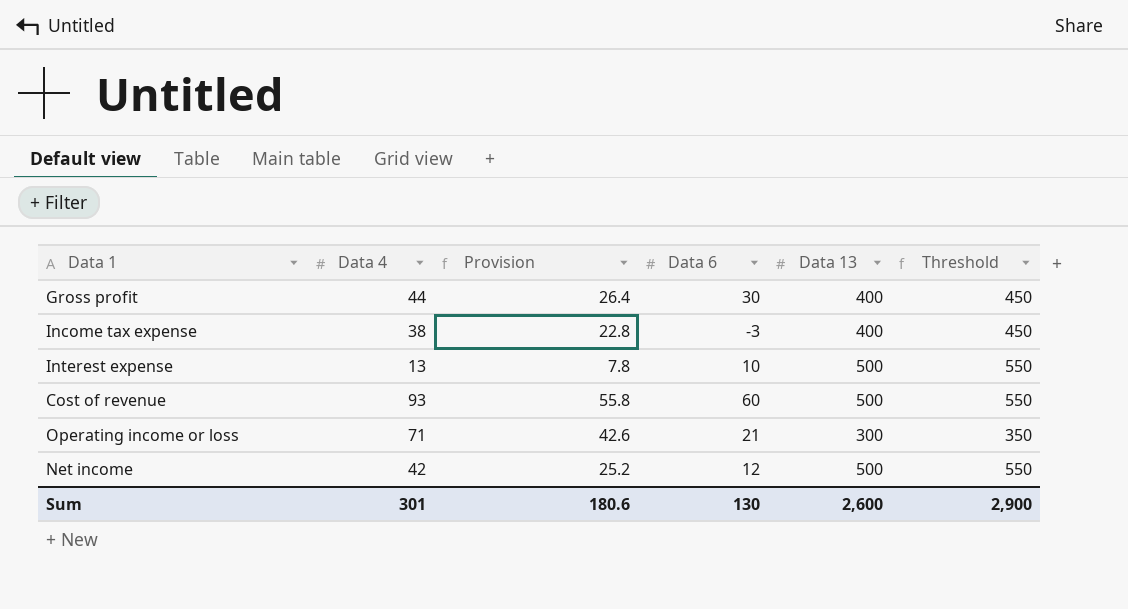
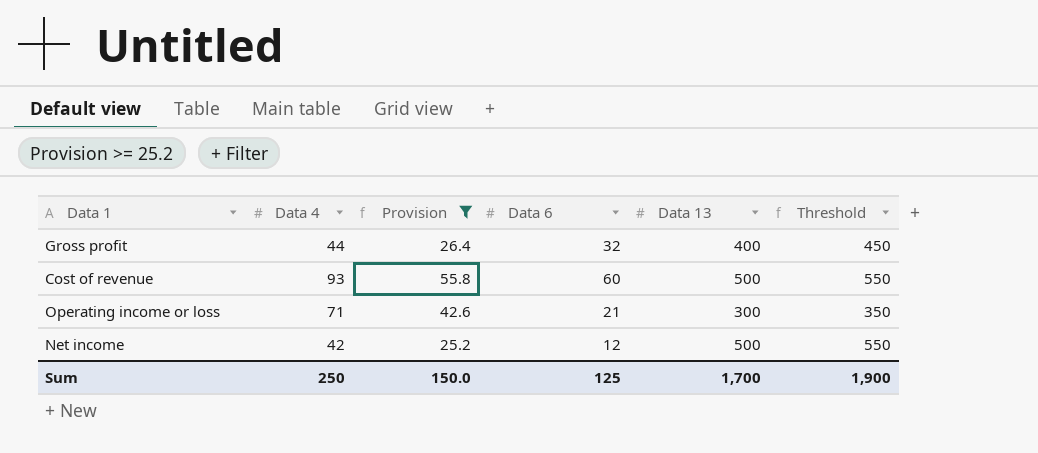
filter: none -> Provision >= 25.2
Gross profit | Data 6: 30 -> 32
Sum | Data 4: 301 -> 250
Sum | Provision: 180.6 -> 150.0
Sum | Data 6: 130 -> 125
Sum | Data 13: 2,600 -> 1,700
Sum | Threshold: 2,900 -> 1,900

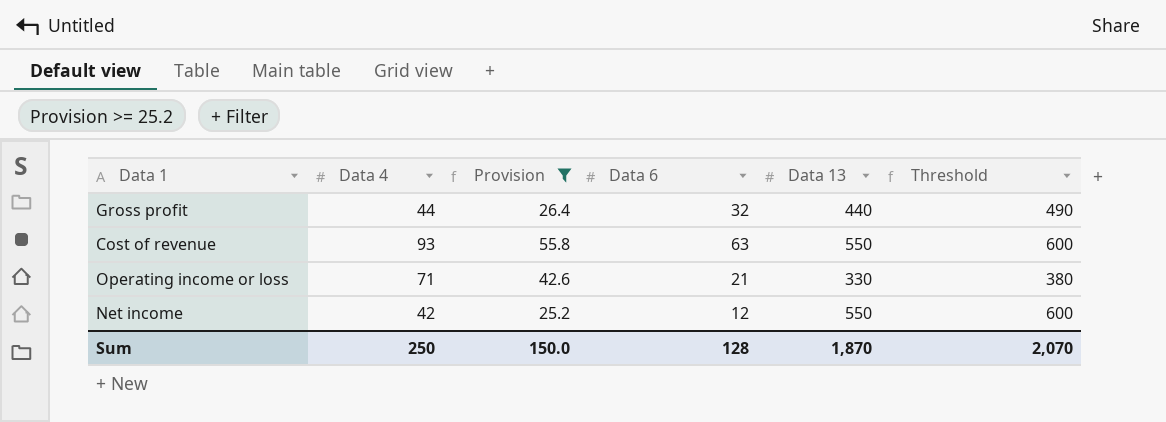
Gross profit | Data 13: 400 -> 440
Gross profit | Threshold: 450 -> 490
Cost of revenue | Data 6: 60 -> 63
Cost of revenue | Data 13: 500 -> 550
Cost of revenue | Threshold: 550 -> 600
Operating income or loss | Data 13: 300 -> 330
Operating income or loss | Threshold: 350 -> 380
Net income | Data 13: 500 -> 550
Net income | Threshold: 550 -> 600
Sum | Data 6: 125 -> 128
Sum | Data 13: 1,700 -> 1,870
Sum | Threshold: 1,900 -> 2,070

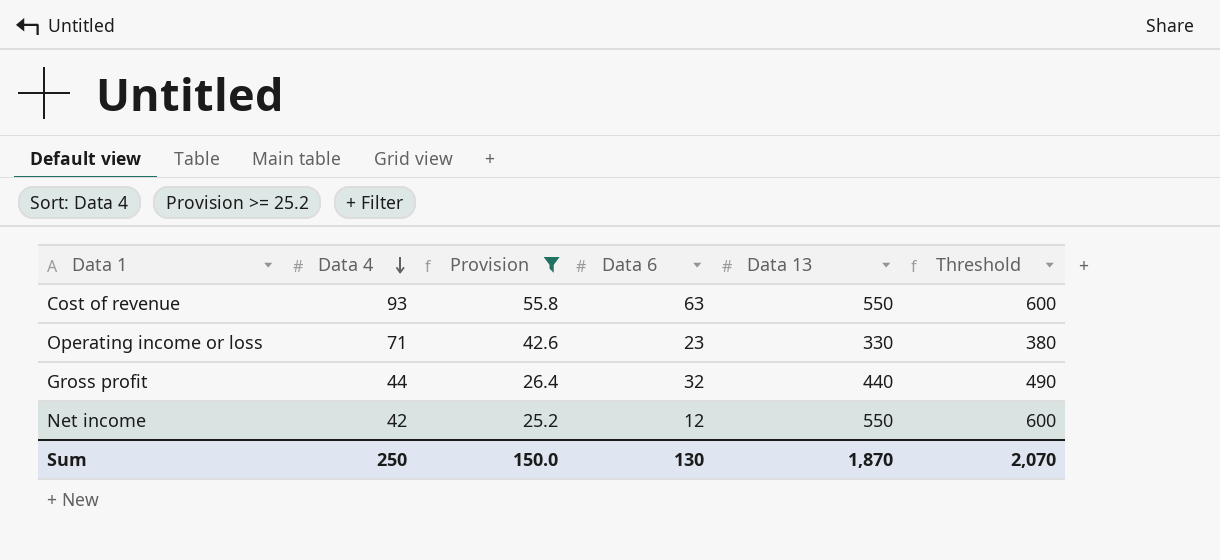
row order: none -> Data 4 descending
Operating income or loss | Data 6: 21 -> 23
Sum | Data 6: 128 -> 130

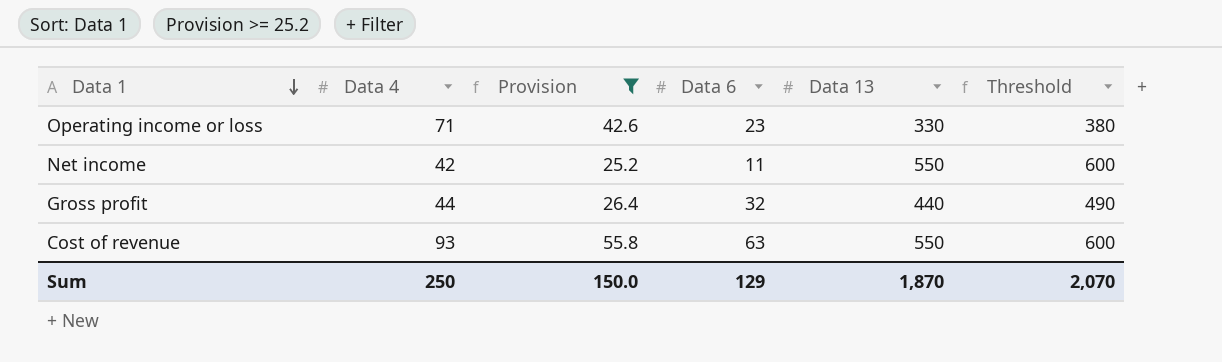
row order: Data 4 descending -> Data 1 descending
Net income | Data 6: 12 -> 11
Sum | Data 6: 130 -> 129

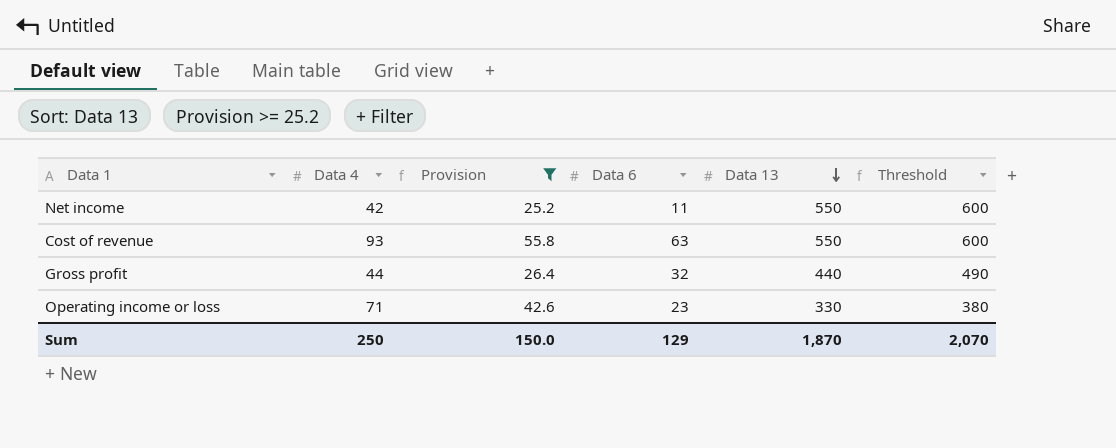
row order: Data 1 descending -> Data 13 descending

